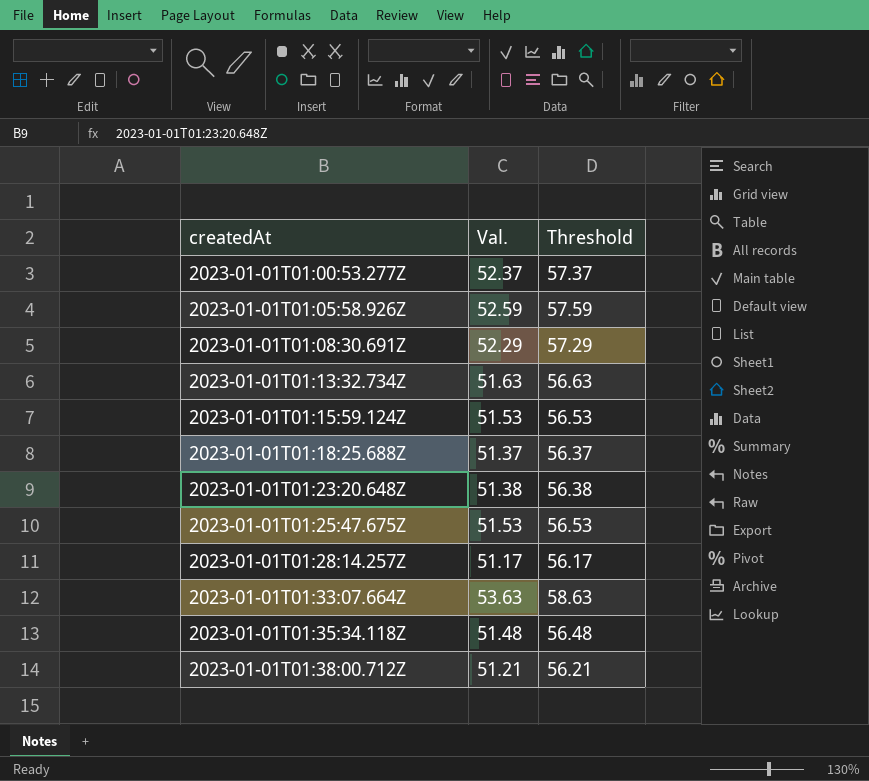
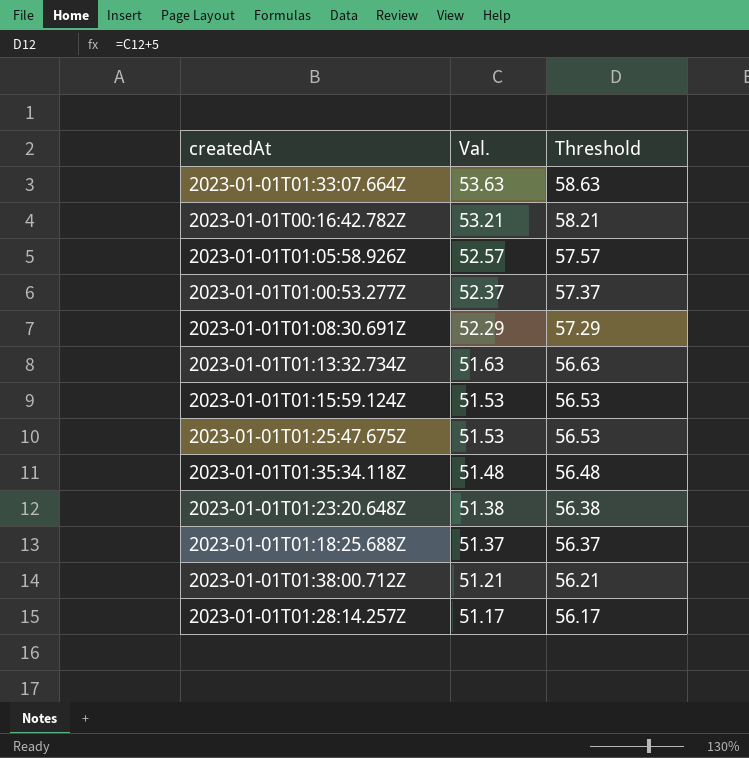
row order: createdAt ascending -> Val. descending
row 2023-01-01T00:16:42.782Z: none -> 53.21 | 58.21
2023-01-01T01:05:58.926Z | Val.: 52.59 -> 52.57
2023-01-01T01:05:58.926Z | Threshold: 57.59 -> 57.57

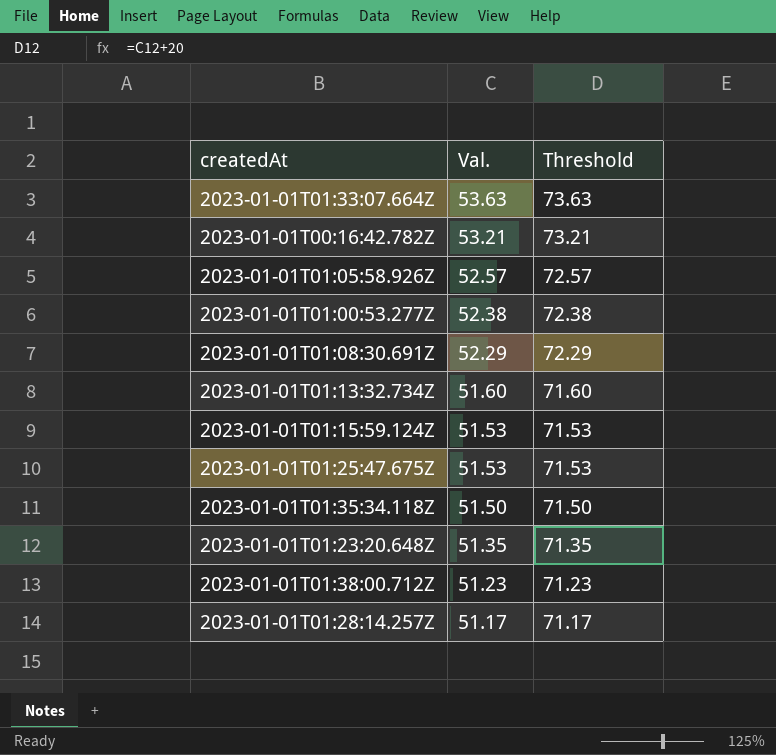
column Threshold | formula: [Val.] + 5 -> [Val.] + 20
row 2023-01-01T01:18:25.688Z: 51.37 | 56.37 -> none
2023-01-01T01:00:53.277Z | Val.: 52.37 -> 52.38
2023-01-01T01:13:32.734Z | Val.: 51.63 -> 51.60
2023-01-01T01:35:34.118Z | Val.: 51.48 -> 51.50
2023-01-01T01:23:20.648Z | Val.: 51.38 -> 51.35
2023-01-01T01:38:00.712Z | Val.: 51.21 -> 51.23

